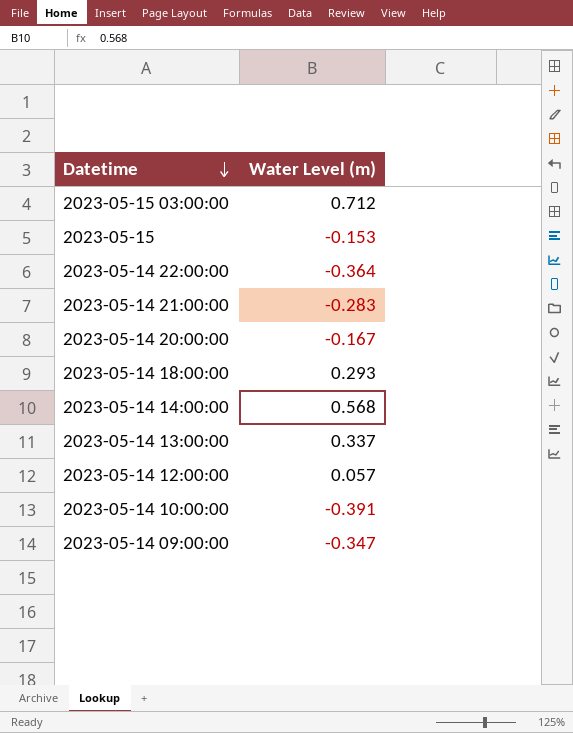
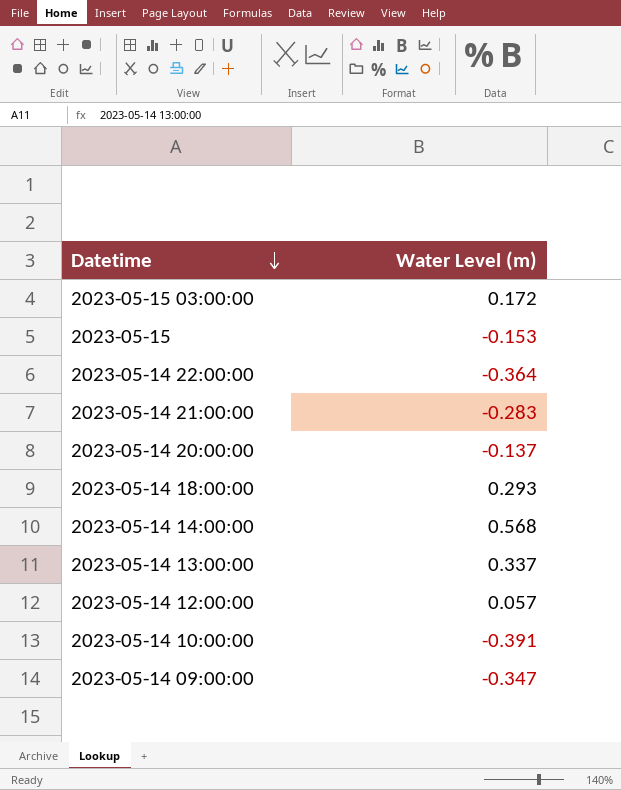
2023-05-15 03:00:00 | Water Level (m): 0.712 -> 0.172
2023-05-14 20:00:00 | Water Level (m): -0.167 -> -0.137

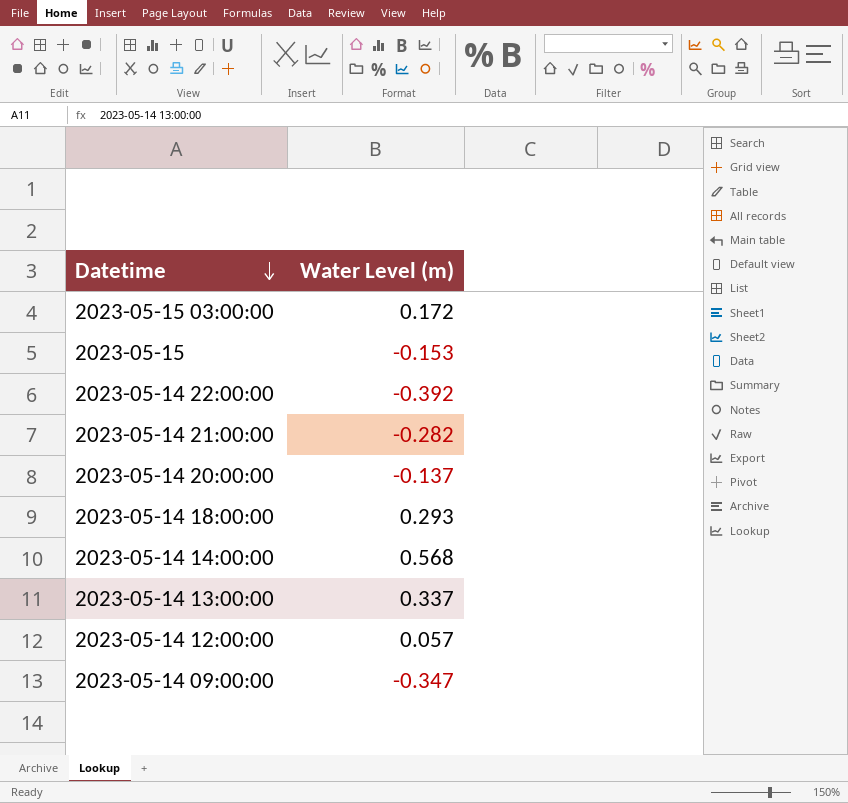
row 2023-05-14 10:00:00: -0.391 -> none
2023-05-14 22:00:00 | Water Level (m): -0.364 -> -0.392
2023-05-14 21:00:00 | Water Level (m): -0.283 -> -0.282

